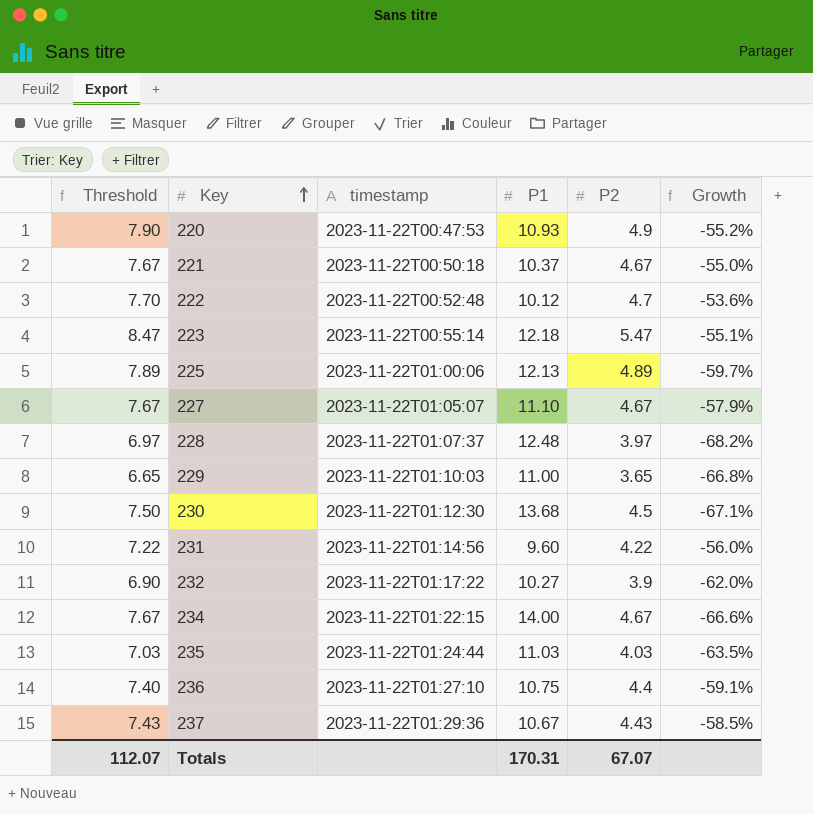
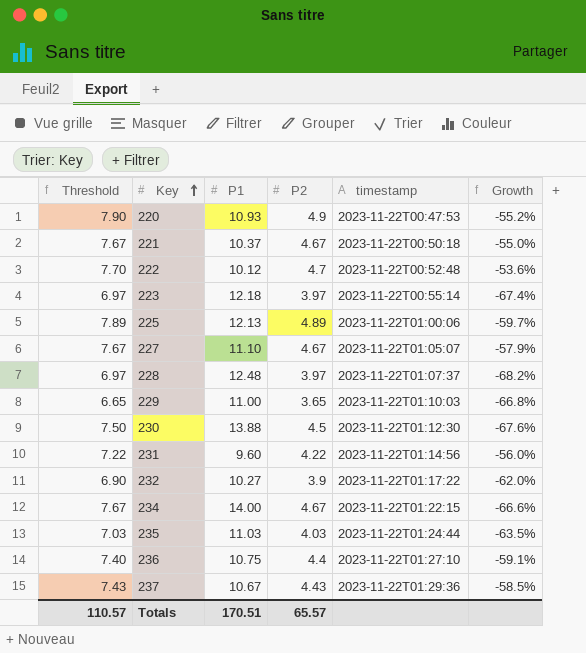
column timestamp | position: 3 -> 5
223 | Threshold: 8.47 -> 6.97
223 | P2: 5.47 -> 3.97
223 | Growth: -55.1% -> -67.4%
230 | P1: 13.68 -> 13.88
230 | Growth: -67.1% -> -67.6%
Totals | Threshold: 112.07 -> 110.57
Totals | P1: 170.31 -> 170.51
Totals | P2: 67.07 -> 65.57

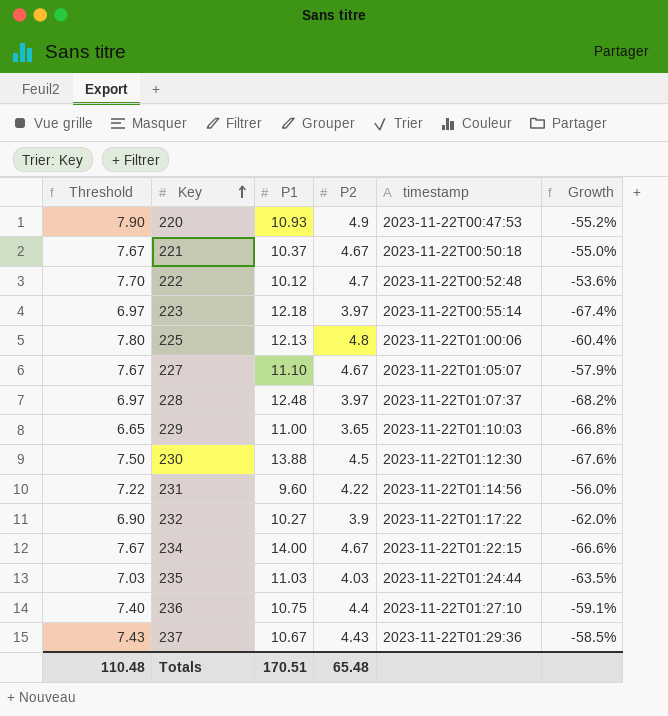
225 | Threshold: 7.89 -> 7.80
225 | P2: 4.89 -> 4.8
225 | Growth: -59.7% -> -60.4%
Totals | Threshold: 110.57 -> 110.48
Totals | P2: 65.57 -> 65.48

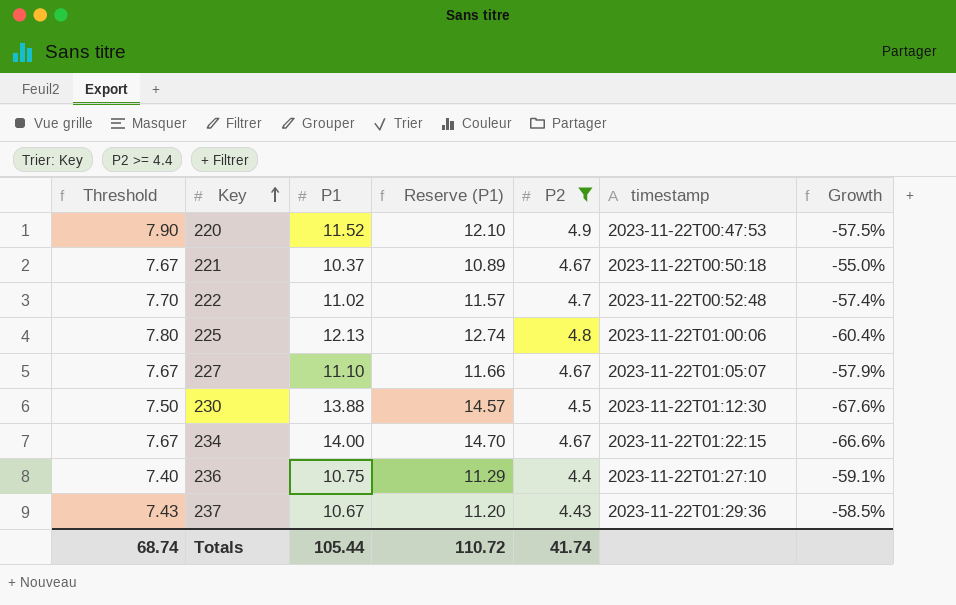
filter: none -> P2 >= 4.4
column Reserve (P1) | formula: none -> [P1] * 1.05
220 | P1: 10.93 -> 11.52
220 | Growth: -55.2% -> -57.5%
222 | P1: 10.12 -> 11.02
222 | Growth: -53.6% -> -57.4%
Totals | Threshold: 110.48 -> 68.74
Totals | P1: 170.51 -> 105.44
Totals | P2: 65.48 -> 41.74

